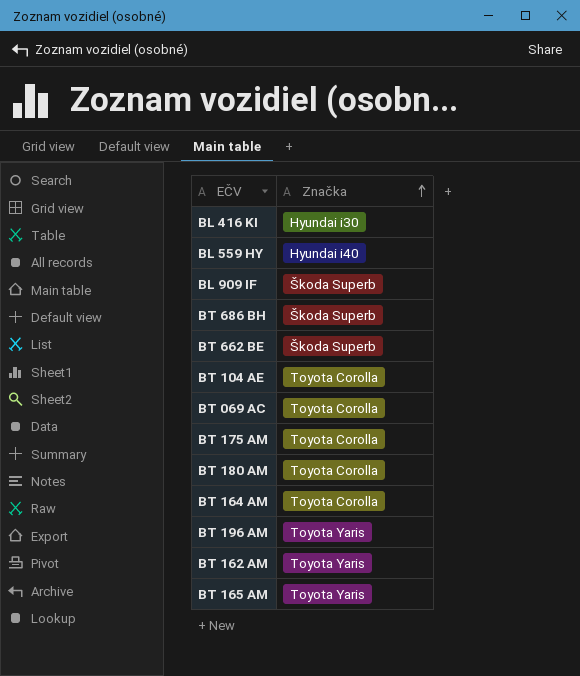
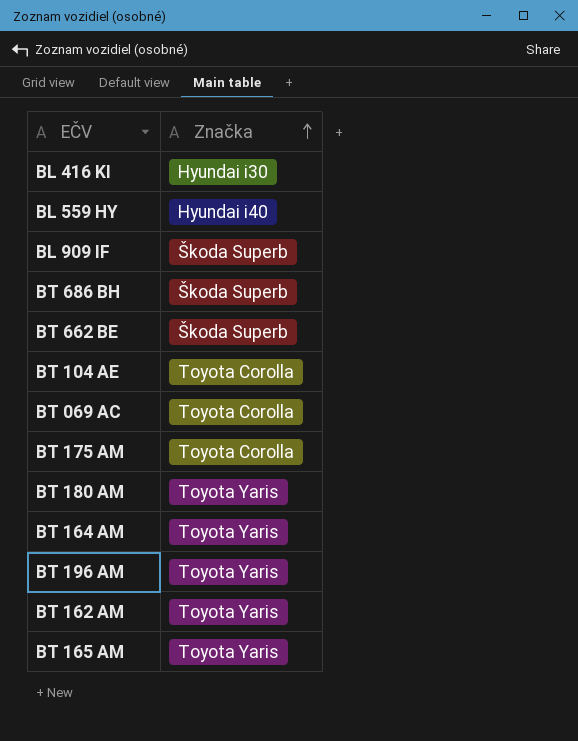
BT 180 AM | Značka: Toyota Corolla -> Toyota Yaris
BT 164 AM | Značka: Toyota Corolla -> Toyota Yaris

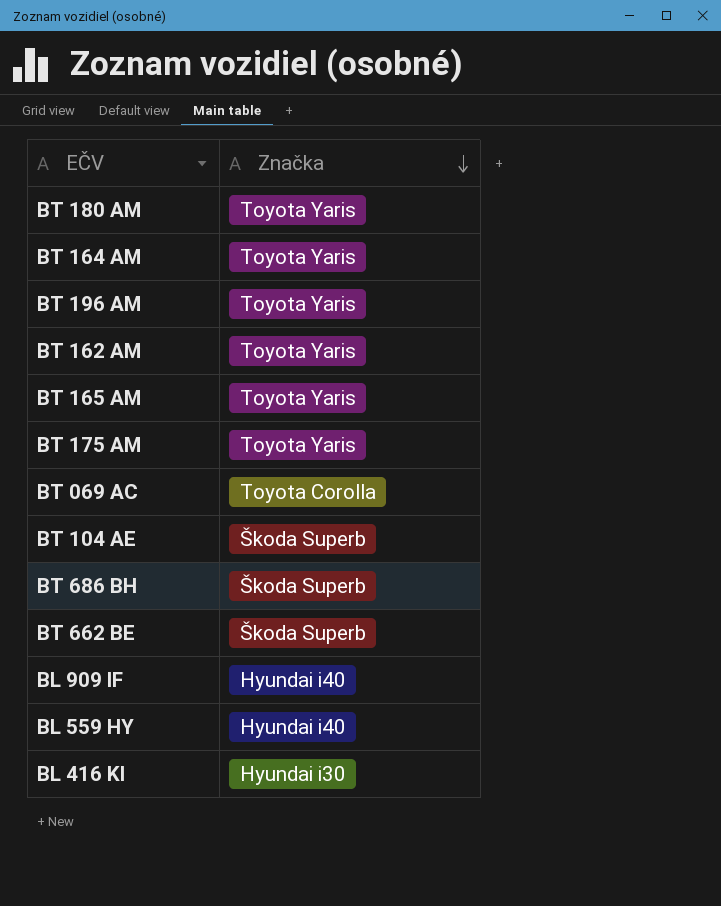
row order: Značka ascending -> Značka descending
BT 175 AM | Značka: Toyota Corolla -> Toyota Yaris
BT 104 AE | Značka: Toyota Corolla -> Škoda Superb
BL 909 IF | Značka: Škoda Superb -> Hyundai i40

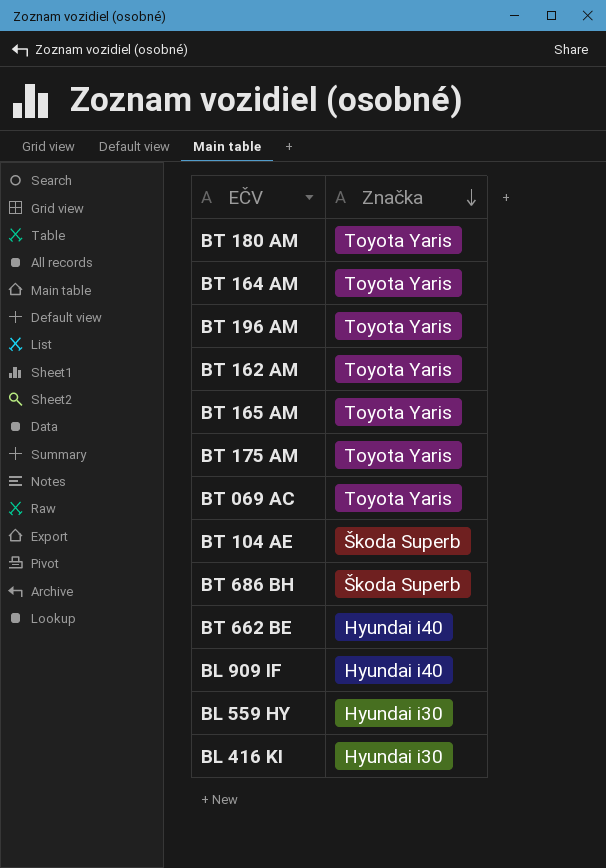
BT 069 AC | Značka: Toyota Corolla -> Toyota Yaris
BT 662 BE | Značka: Škoda Superb -> Hyundai i40
BL 559 HY | Značka: Hyundai i40 -> Hyundai i30

